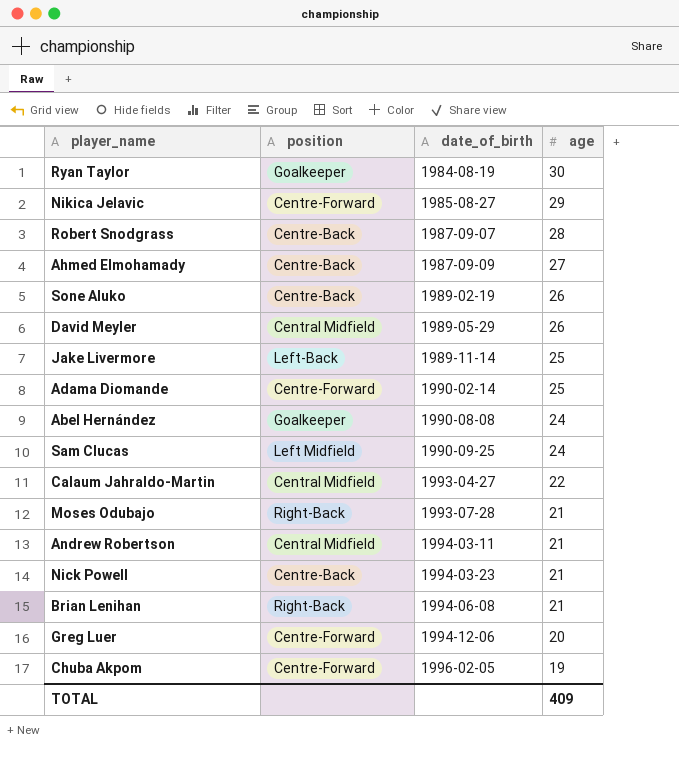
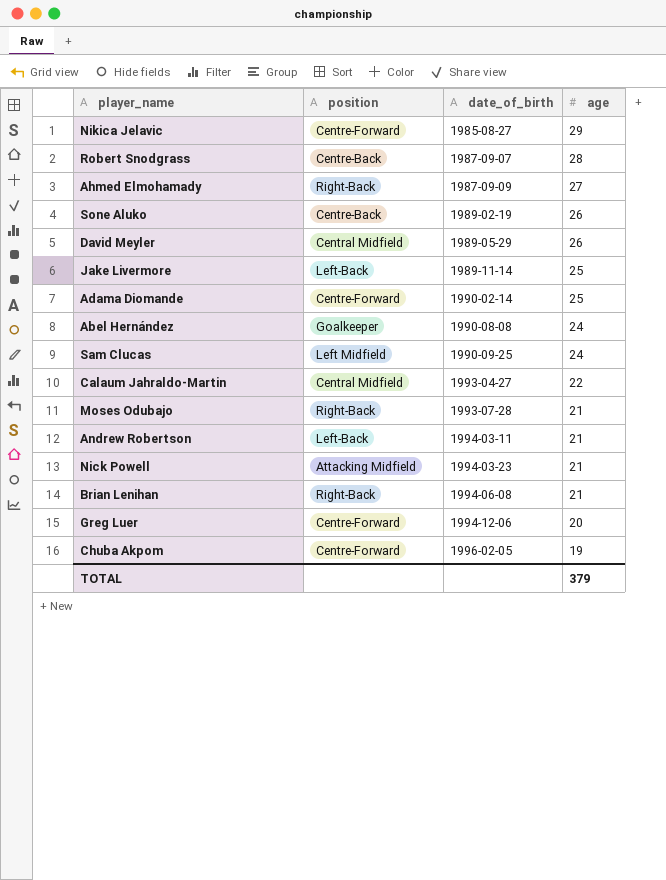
row Ryan Taylor: Goalkeeper | 1984-08-19 | 30 -> none
Ahmed Elmohamady | position: Centre-Back -> Right-Back
Andrew Robertson | position: Central Midfield -> Left-Back
Nick Powell | position: Centre-Back -> Attacking Midfield
TOTAL | age: 409 -> 379

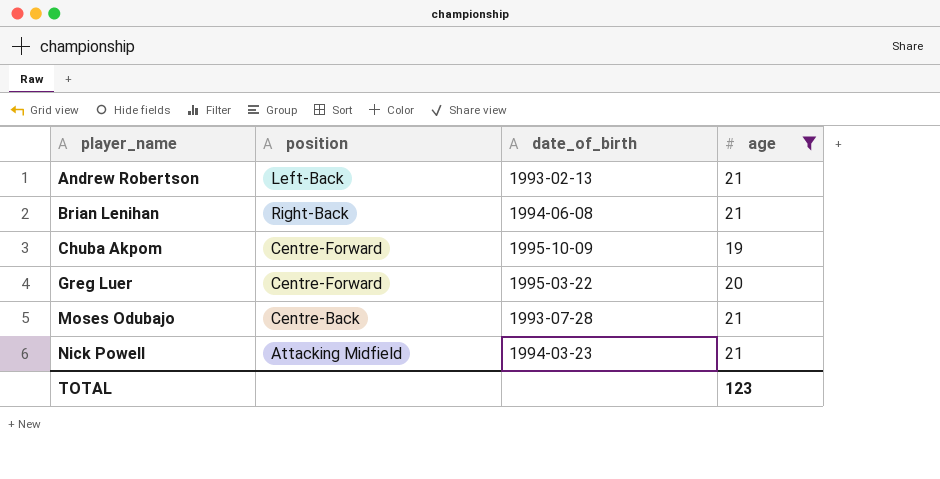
filter: none -> age <= 21
row order: date_of_birth ascending -> player_name ascending
Andrew Robertson | date_of_birth: 1994-03-11 -> 1993-02-13
Chuba Akpom | date_of_birth: 1996-02-05 -> 1995-10-09
Greg Luer | date_of_birth: 1994-12-06 -> 1995-03-22
Moses Odubajo | position: Right-Back -> Centre-Back
TOTAL | age: 379 -> 123

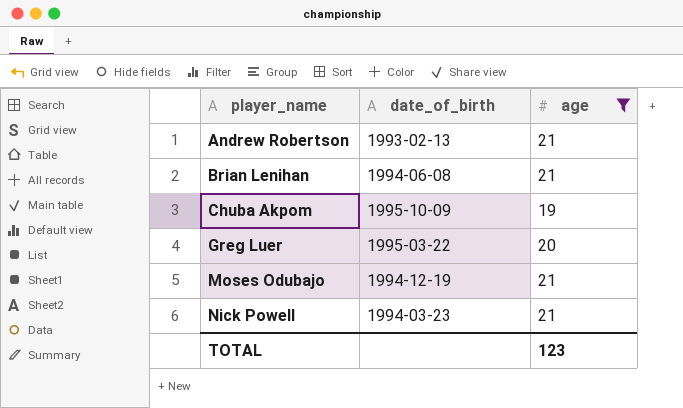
column position | position: 2 -> none
Moses Odubajo | date_of_birth: 1993-07-28 -> 1994-12-19

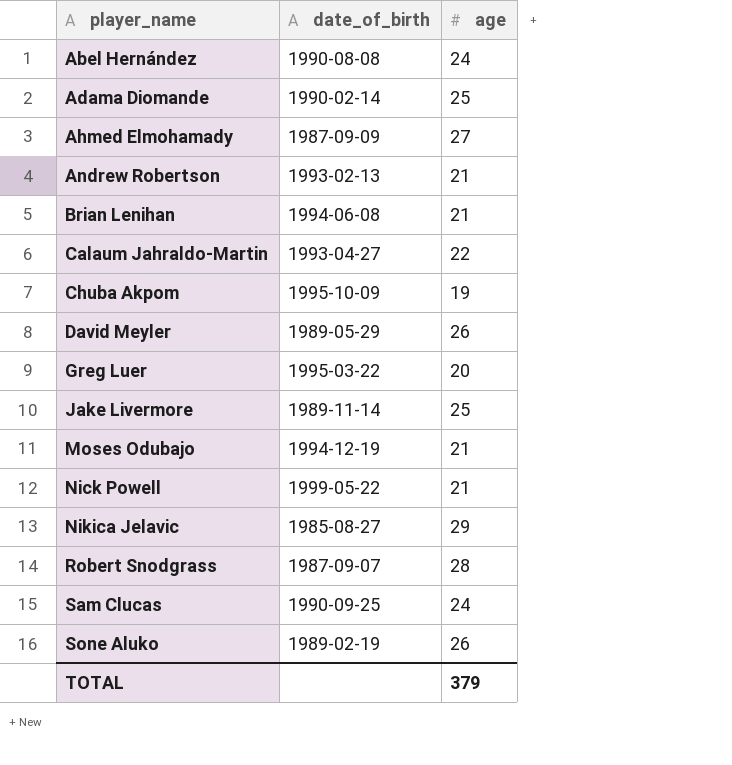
filter: age <= 21 -> none
Nick Powell | date_of_birth: 1994-03-23 -> 1999-05-22
TOTAL | age: 123 -> 379

